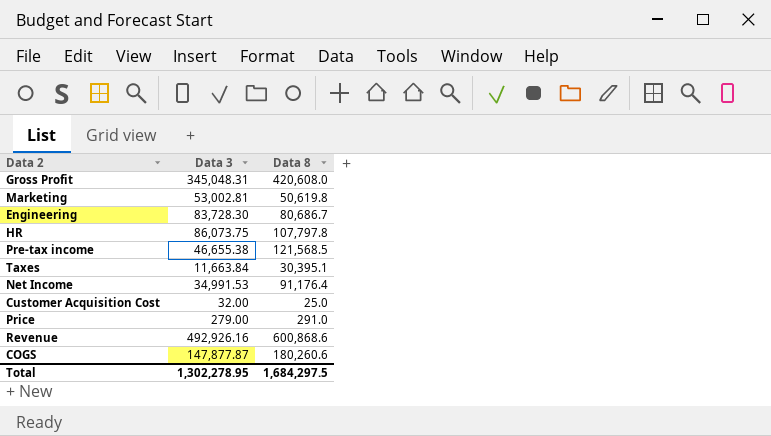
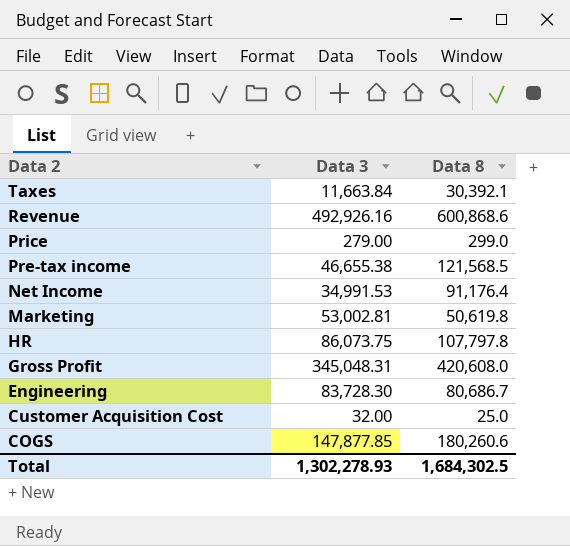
row order: none -> Data 2 descending
Taxes | Data 8: 30,395.1 -> 30,392.1
Price | Data 8: 291.0 -> 299.0
COGS | Data 3: 147,877.87 -> 147,877.85
Total | Data 3: 1,302,278.95 -> 1,302,278.93
Total | Data 8: 1,684,297.5 -> 1,684,302.5

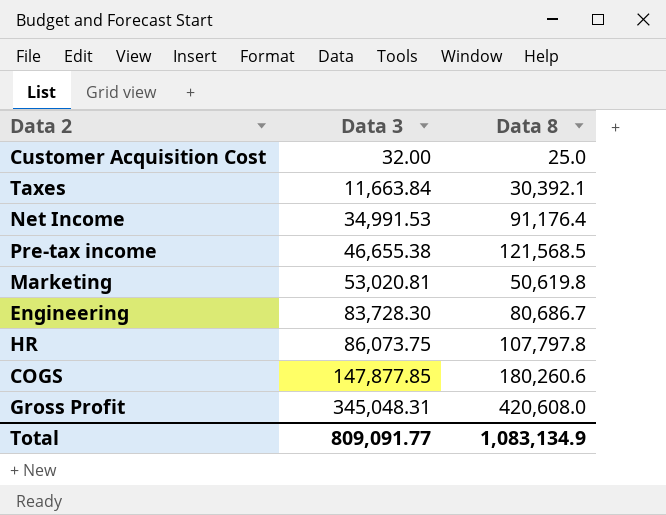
row order: Data 2 descending -> Data 3 ascending
row Revenue: 492,926.16 | 600,868.6 -> none
row Price: 279.00 | 299.0 -> none
Marketing | Data 3: 53,002.81 -> 53,020.81
Total | Data 3: 1,302,278.93 -> 809,091.77
Total | Data 8: 1,684,302.5 -> 1,083,134.9

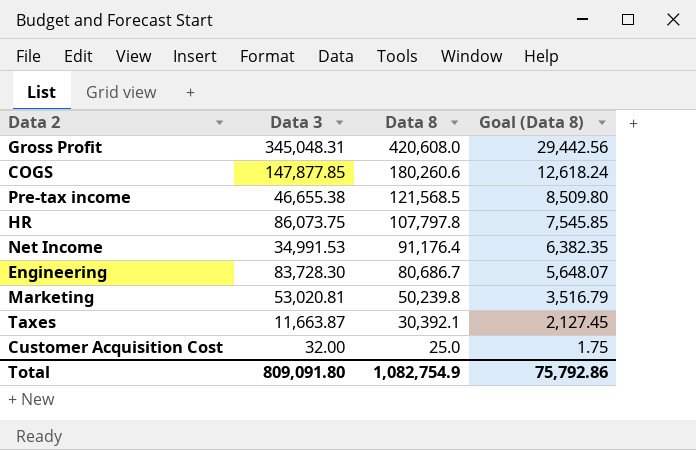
row order: Data 3 ascending -> Data 8 descending
column Goal (Data 8) | formula: none -> [Data 8] * 0.07
Marketing | Data 8: 50,619.8 -> 50,239.8
Taxes | Data 3: 11,663.84 -> 11,663.87
Total | Data 3: 809,091.77 -> 809,091.80
Total | Data 8: 1,083,134.9 -> 1,082,754.9

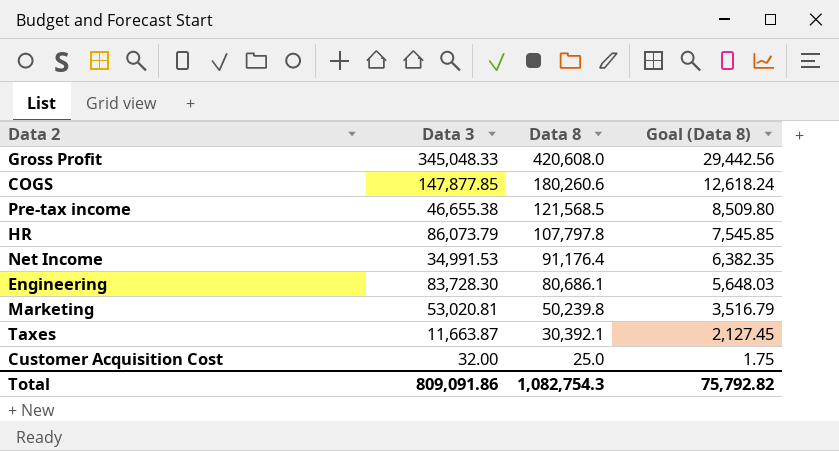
Gross Profit | Data 3: 345,048.31 -> 345,048.33
HR | Data 3: 86,073.75 -> 86,073.79
Engineering | Data 8: 80,686.7 -> 80,686.1
Engineering | Goal (Data 8): 5,648.07 -> 5,648.03
Total | Data 3: 809,091.80 -> 809,091.86
Total | Data 8: 1,082,754.9 -> 1,082,754.3
Total | Goal (Data 8): 75,792.86 -> 75,792.82

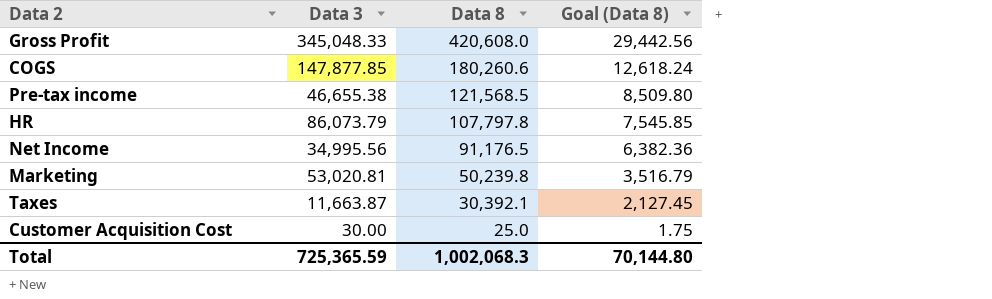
row Engineering: 83,728.30 | 80,686.1 | 5,648.03 -> none
Net Income | Data 3: 34,991.53 -> 34,995.56
Net Income | Data 8: 91,176.4 -> 91,176.5
Net Income | Goal (Data 8): 6,382.35 -> 6,382.36
Customer Acquisition Cost | Data 3: 32.00 -> 30.00
Total | Data 3: 809,091.86 -> 725,365.59
Total | Data 8: 1,082,754.3 -> 1,002,068.3
Total | Goal (Data 8): 75,792.82 -> 70,144.80

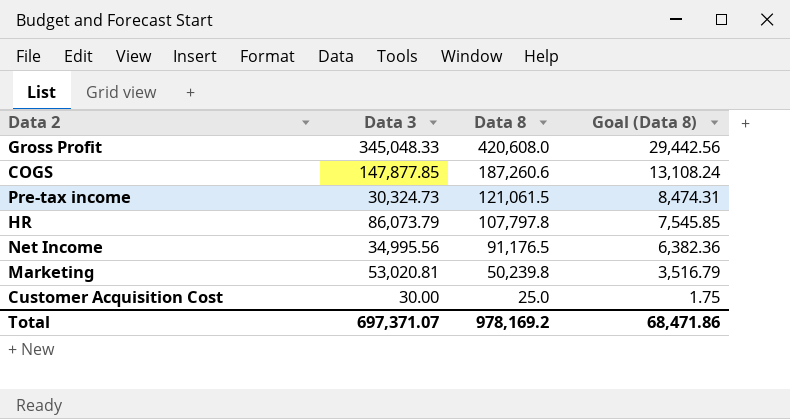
row Taxes: 11,663.87 | 30,392.1 | 2,127.45 -> none
COGS | Data 8: 180,260.6 -> 187,260.6
COGS | Goal (Data 8): 12,618.24 -> 13,108.24
Pre-tax income | Data 3: 46,655.38 -> 30,324.73
Pre-tax income | Data 8: 121,568.5 -> 121,061.5
Pre-tax income | Goal (Data 8): 8,509.80 -> 8,474.31
Total | Data 3: 725,365.59 -> 697,371.07
Total | Data 8: 1,002,068.3 -> 978,169.2
Total | Goal (Data 8): 70,144.80 -> 68,471.86

